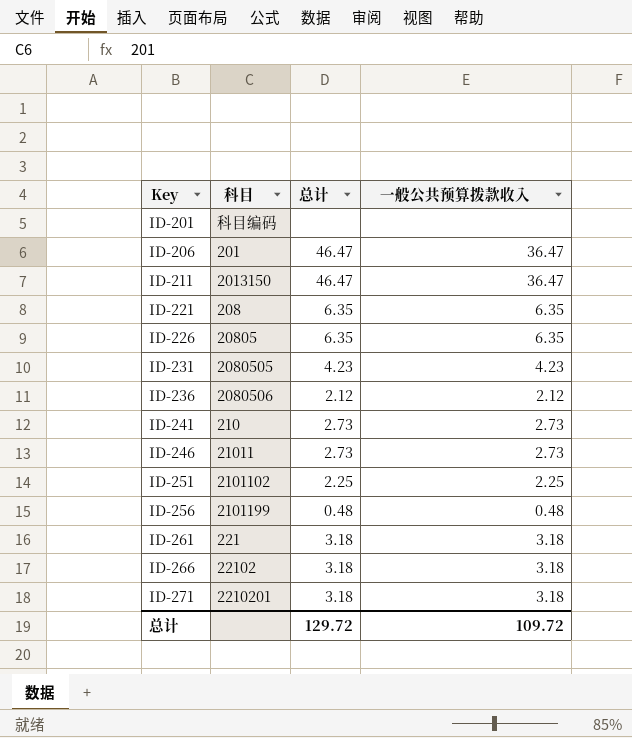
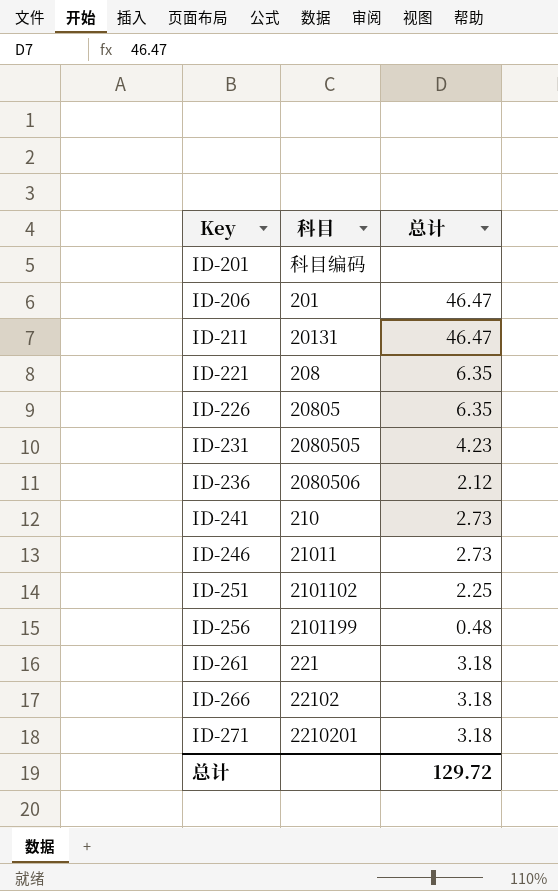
column 一般公共预算拨款收入 | position: 4 -> none
ID-211 | 科目: 2013150 -> 20131

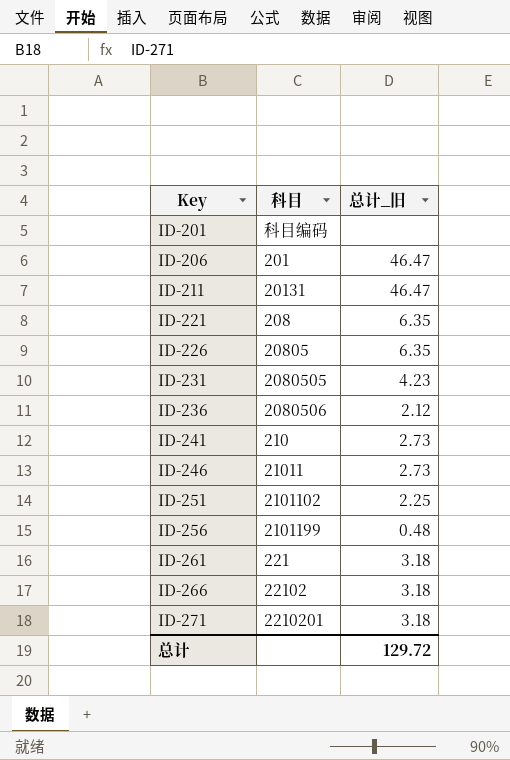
column name: 总计 -> 总计_旧

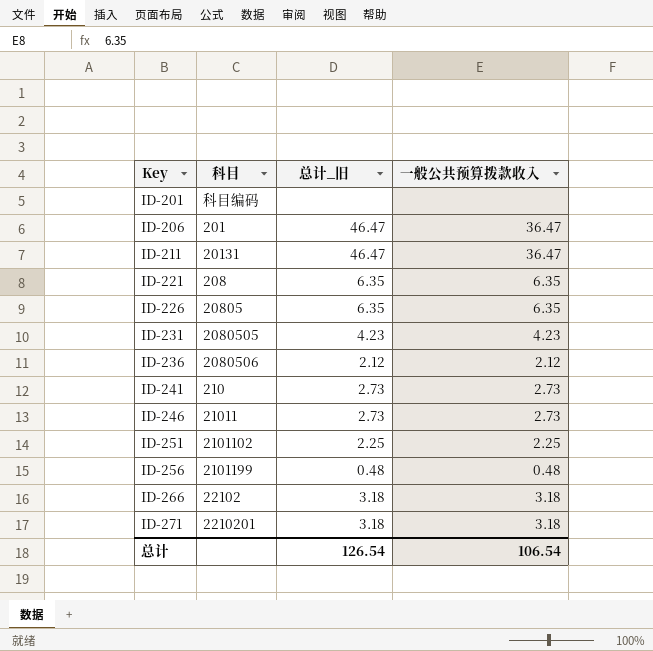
column 一般公共预算拨款收入 | position: none -> 4
row ID-261: 221 | 3.18 -> none
总计 | 总计_旧: 129.72 -> 126.54

